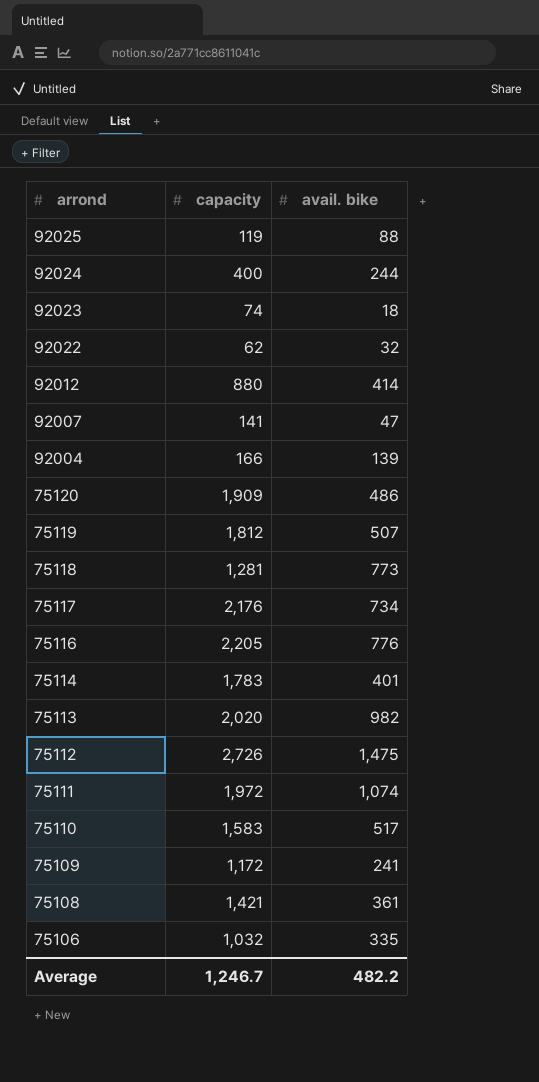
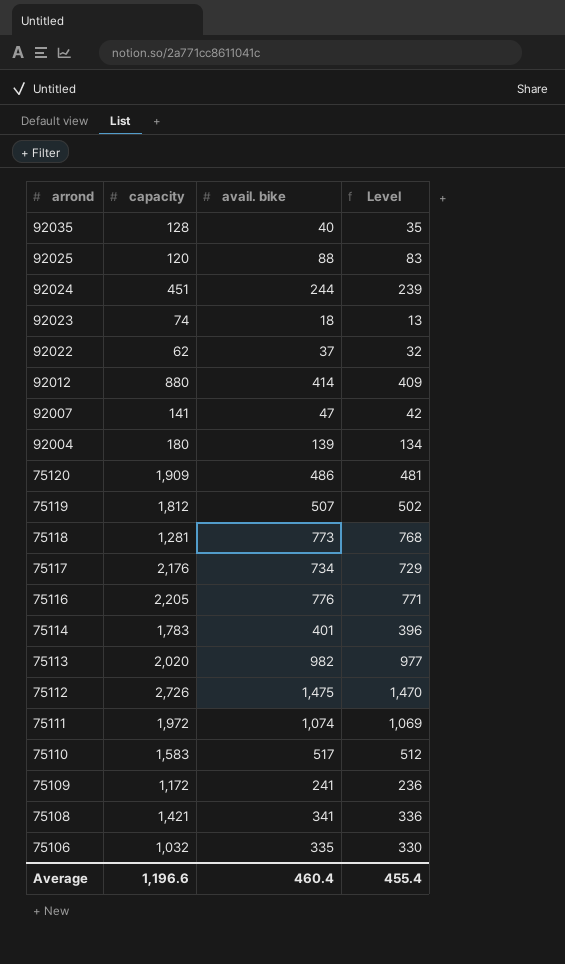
column Level | formula: none -> [avail. bike] - 5
row 92035: none -> 128 | 40 | 35
92025 | capacity: 119 -> 120
92024 | capacity: 400 -> 451
92022 | avail. bike: 32 -> 37
92004 | capacity: 166 -> 180
75108 | avail. bike: 361 -> 341
Average | capacity: 1,246.7 -> 1,196.6
Average | avail. bike: 482.2 -> 460.4

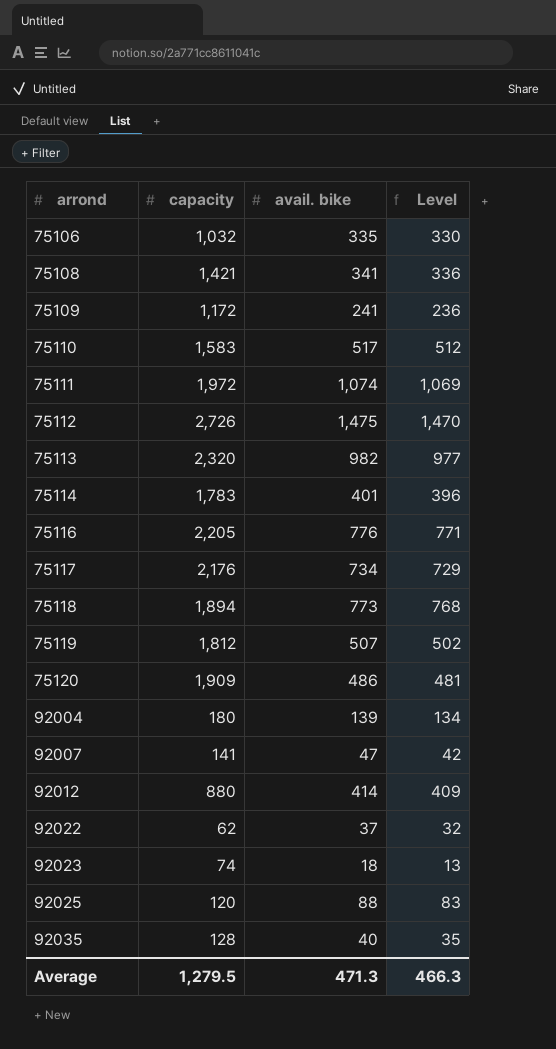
row order: arrond descending -> arrond ascending
row 92024: 451 | 244 | 239 -> none
75113 | capacity: 2,020 -> 2,320
75118 | capacity: 1,281 -> 1,894
Average | capacity: 1,196.6 -> 1,279.5
Average | avail. bike: 460.4 -> 471.3
Average | Level: 455.4 -> 466.3

